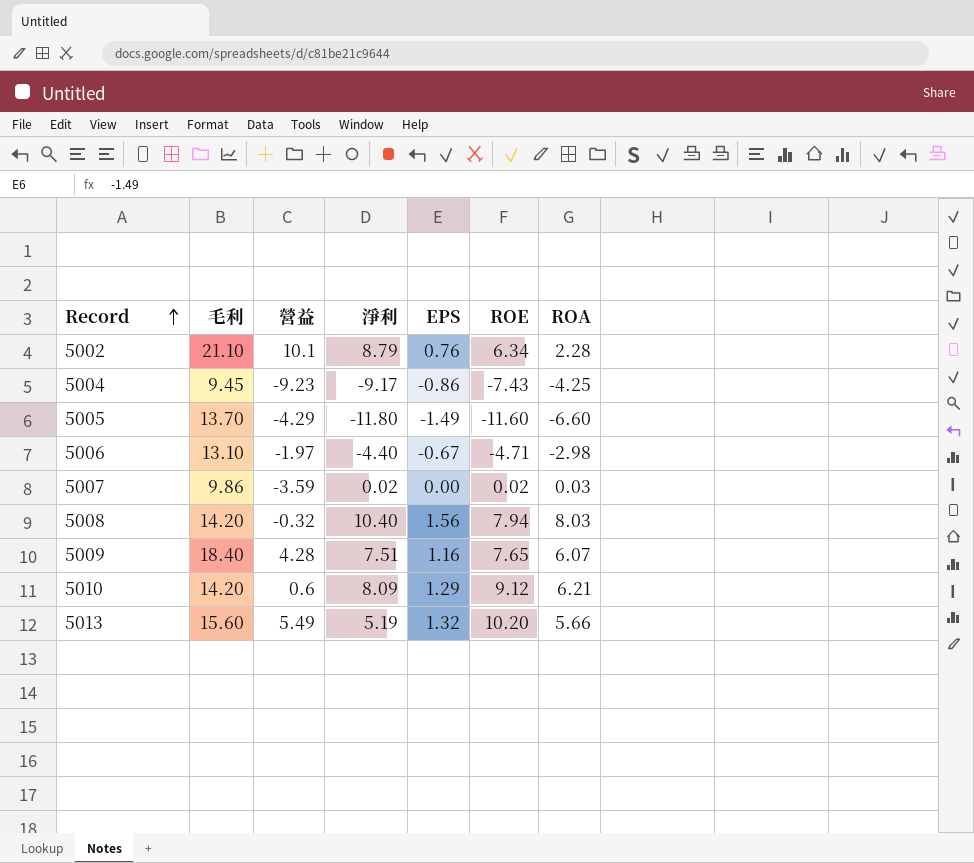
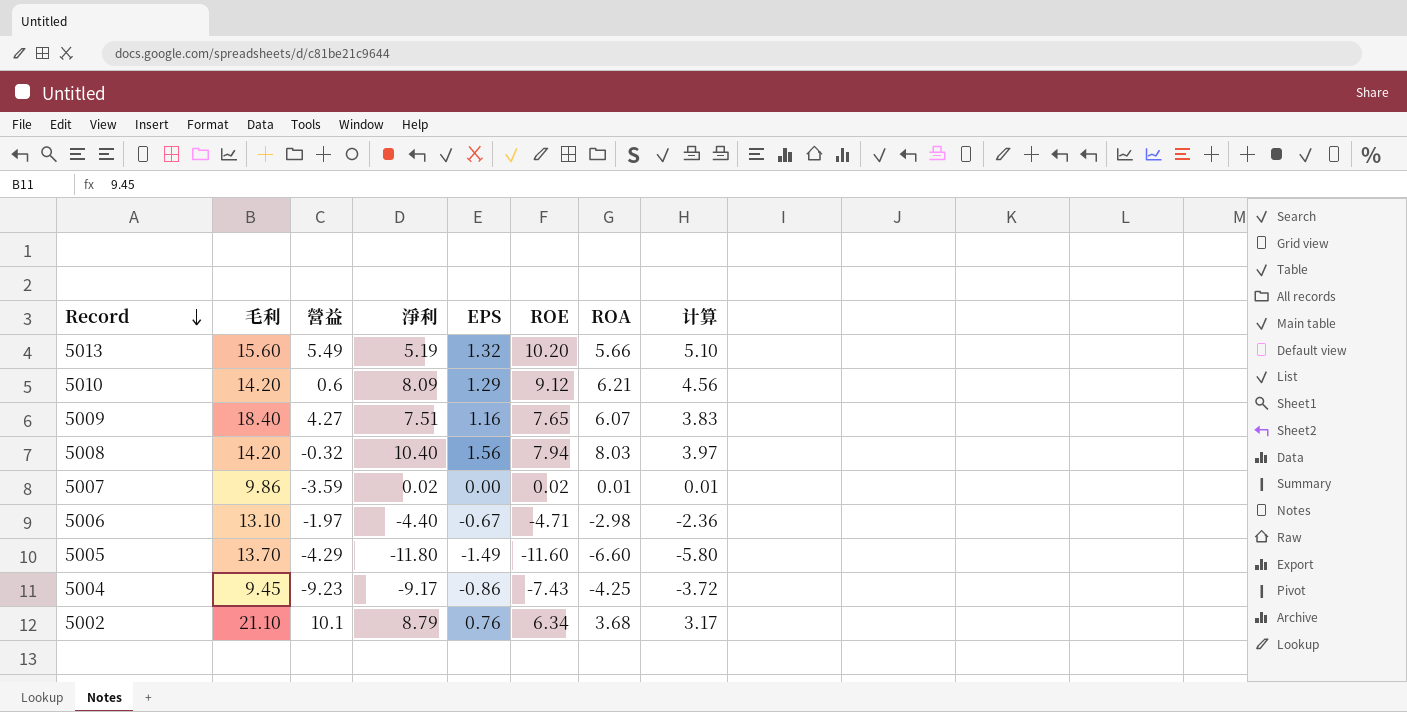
row order: Record ascending -> Record descending
column 计算 | formula: none -> [ROE] * 0.5
5009 | 營益: 4.28 -> 4.27
5007 | ROA: 0.03 -> 0.01
5002 | ROA: 2.28 -> 3.68

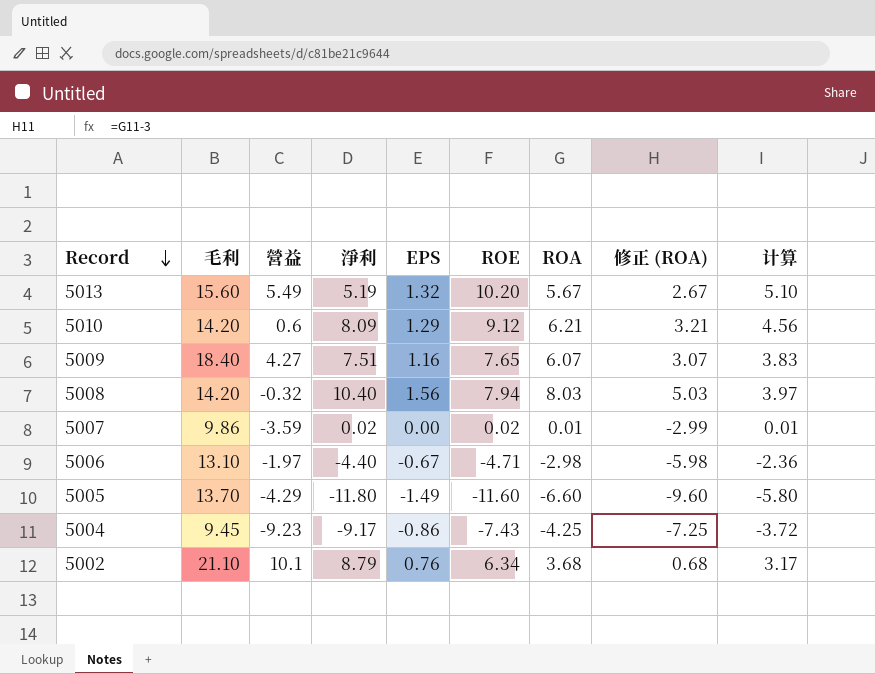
column 修正 (ROA) | formula: none -> [ROA] - 3
5013 | ROA: 5.66 -> 5.67

